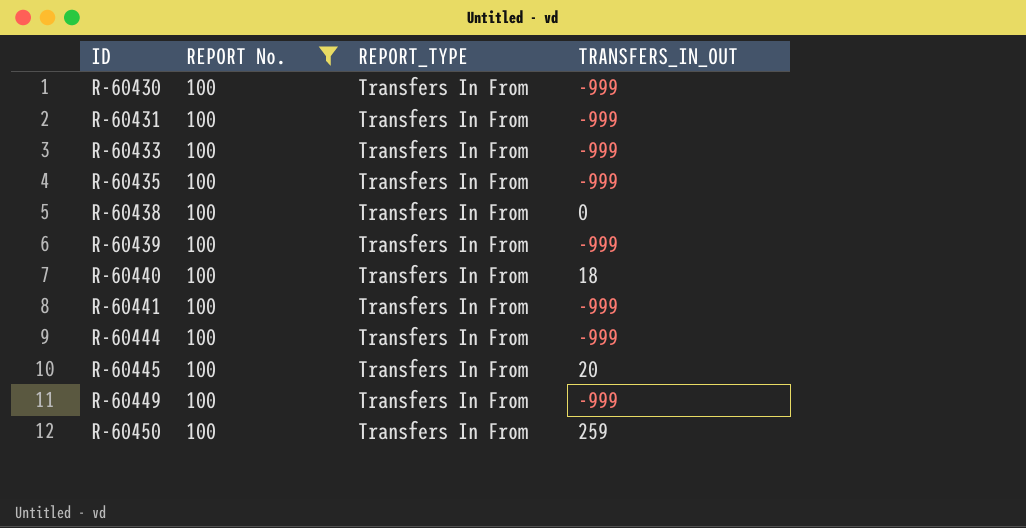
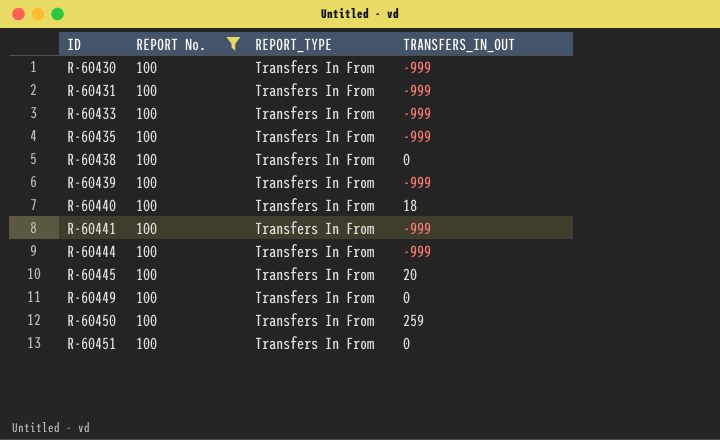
R-60449 | TRANSFERS_IN_OUT: -999 -> 0
row R-60451: none -> 100 | Transfers In From | 0

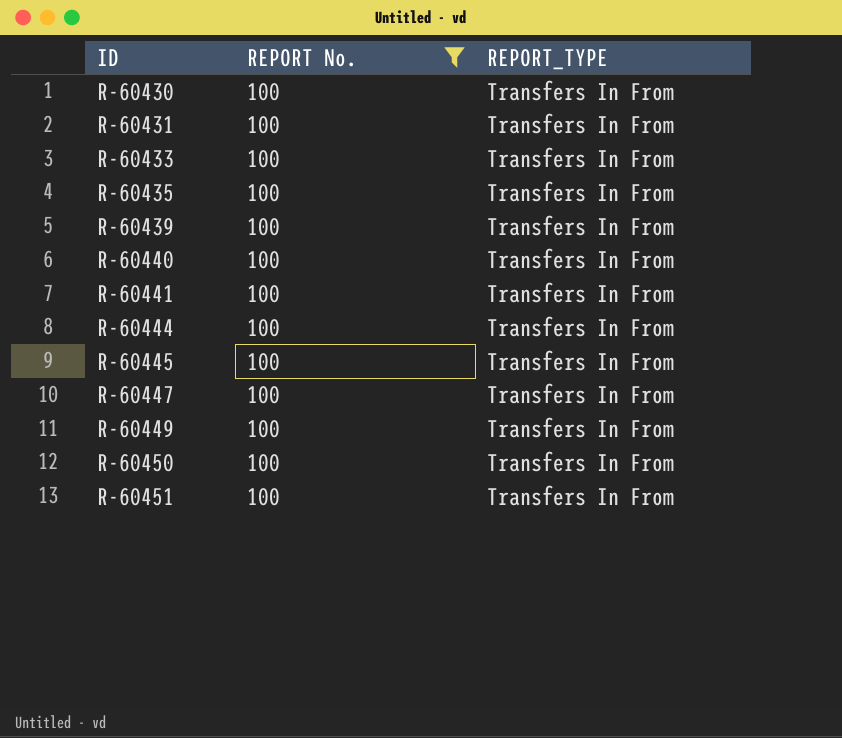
column TRANSFERS_IN_OUT | position: 4 -> none
row R-60438: 100 | Transfers In From | 0 -> none
row R-60447: none -> 100 | Transfers In From

